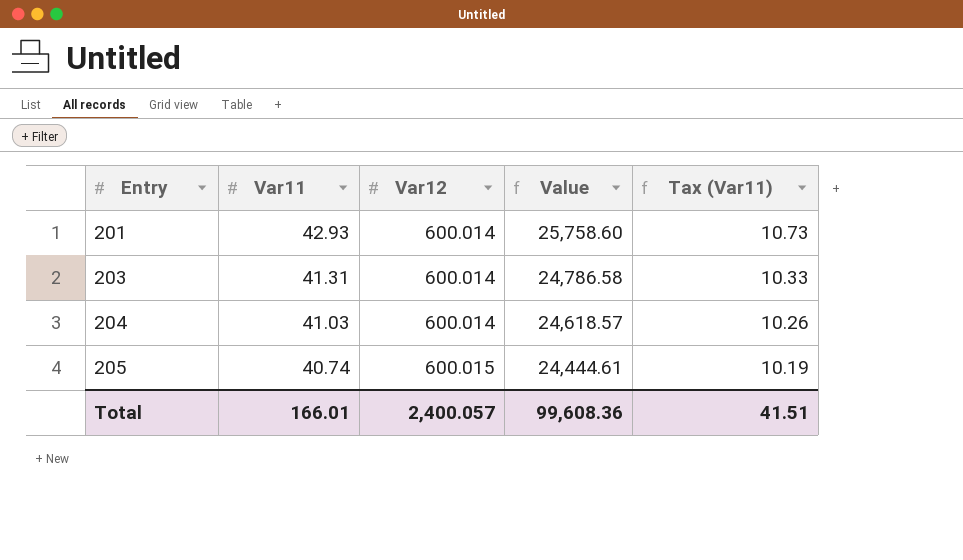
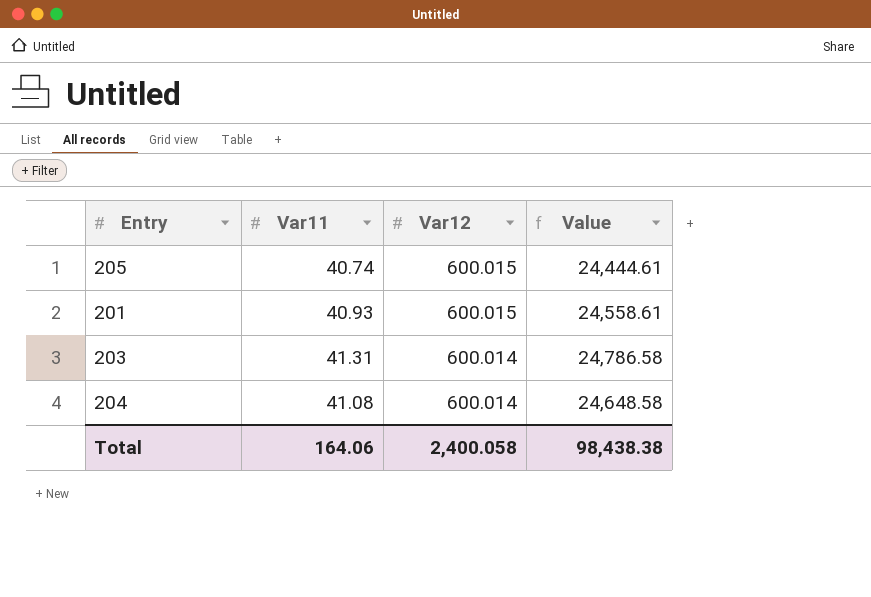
row order: Entry ascending -> Var12 descending
column Tax (Var11) | formula: [Var11] * 0.25 -> none
201 | Var11: 42.93 -> 40.93
201 | Var12: 600.014 -> 600.015
201 | Value: 25,758.60 -> 24,558.61
204 | Var11: 41.03 -> 41.08
204 | Value: 24,618.57 -> 24,648.58
Total | Var11: 166.01 -> 164.06
Total | Var12: 2,400.057 -> 2,400.058
Total | Value: 99,608.36 -> 98,438.38

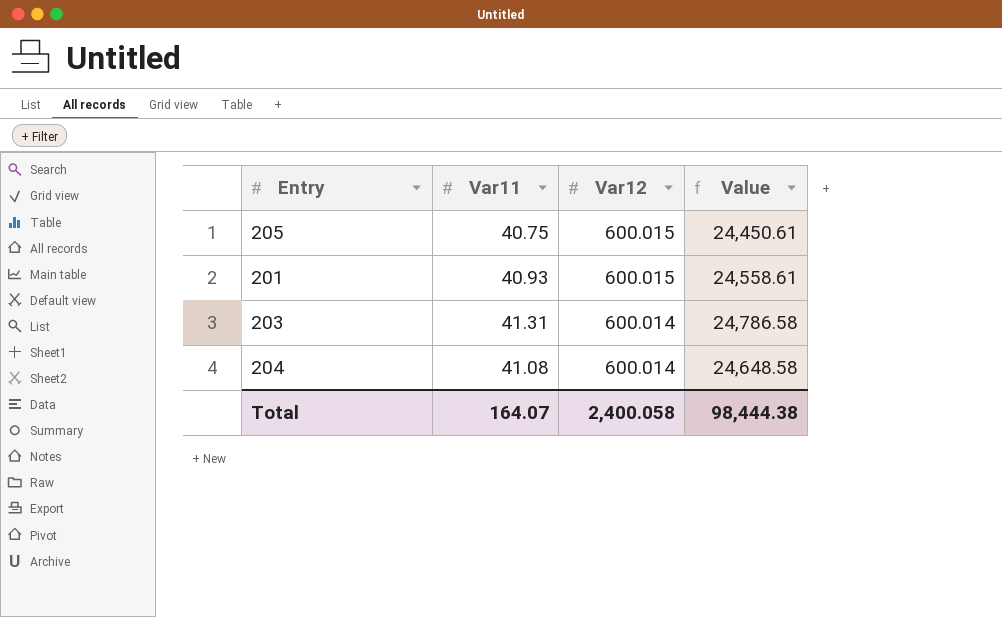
205 | Var11: 40.74 -> 40.75
205 | Value: 24,444.61 -> 24,450.61
Total | Var11: 164.06 -> 164.07
Total | Value: 98,438.38 -> 98,444.38

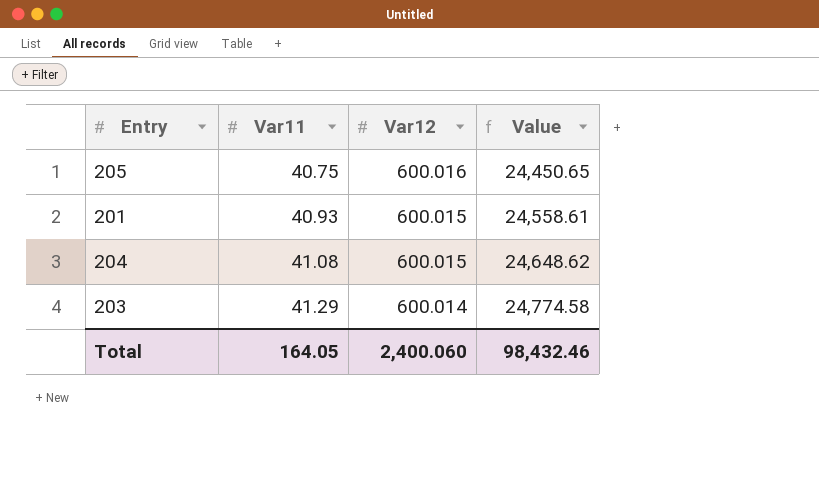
row order: Var12 descending -> Var11 ascending
205 | Var12: 600.015 -> 600.016
205 | Value: 24,450.61 -> 24,450.65
204 | Var12: 600.014 -> 600.015
204 | Value: 24,648.58 -> 24,648.62
203 | Var11: 41.31 -> 41.29
203 | Value: 24,786.58 -> 24,774.58
Total | Var11: 164.07 -> 164.05
Total | Var12: 2,400.058 -> 2,400.060
Total | Value: 98,444.38 -> 98,432.46

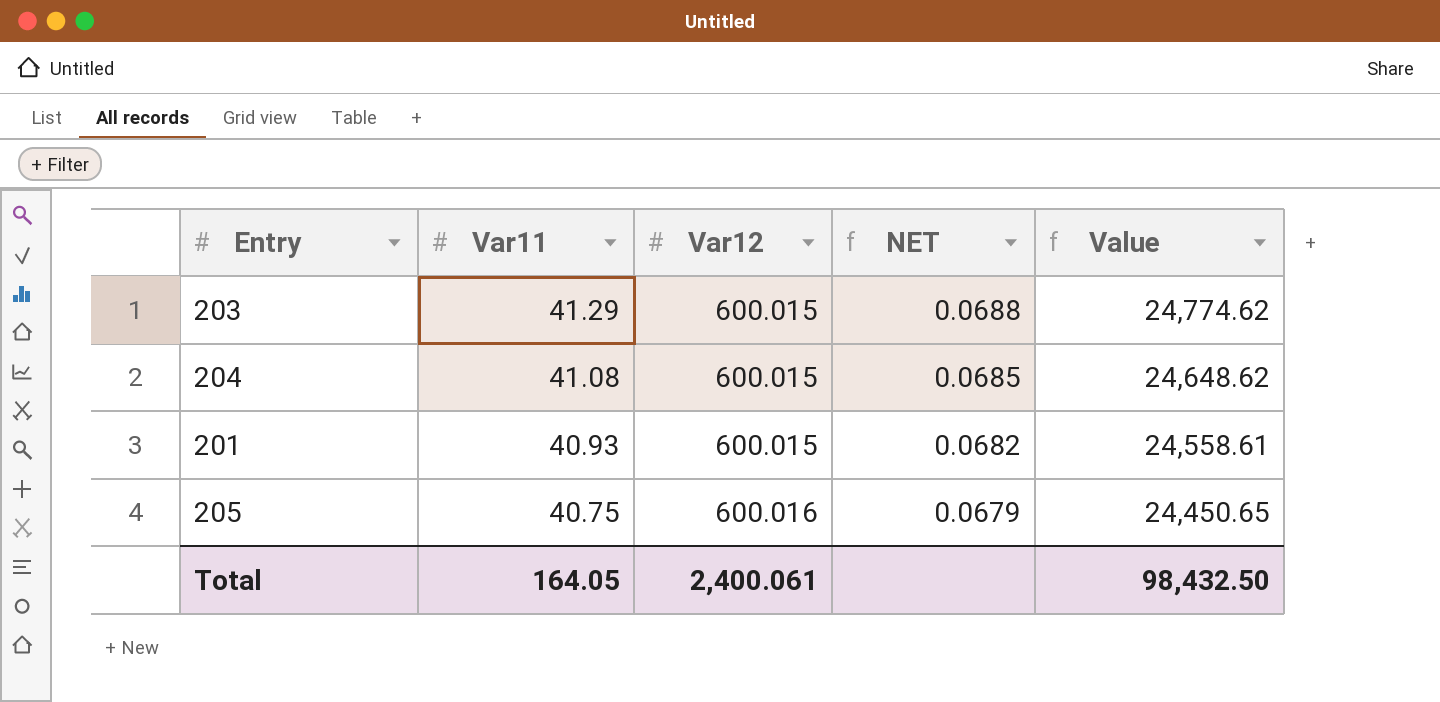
row order: Var11 ascending -> Var11 descending
column NET | formula: none -> [Var11] / [Var12]
203 | Var12: 600.014 -> 600.015
203 | Value: 24,774.58 -> 24,774.62
Total | Var12: 2,400.060 -> 2,400.061
Total | Value: 98,432.46 -> 98,432.50

